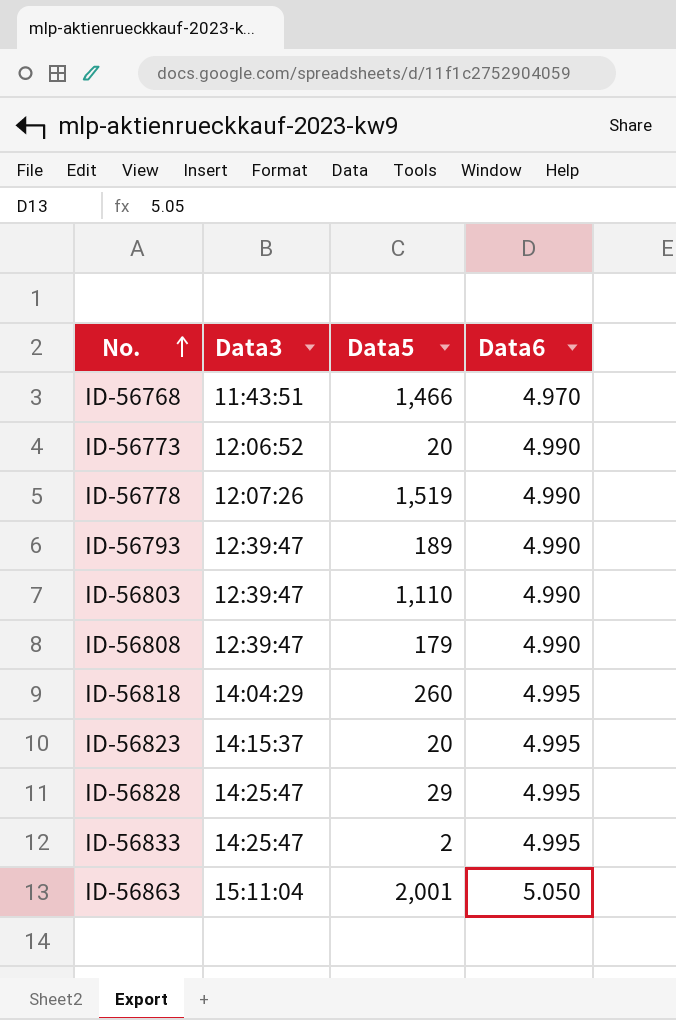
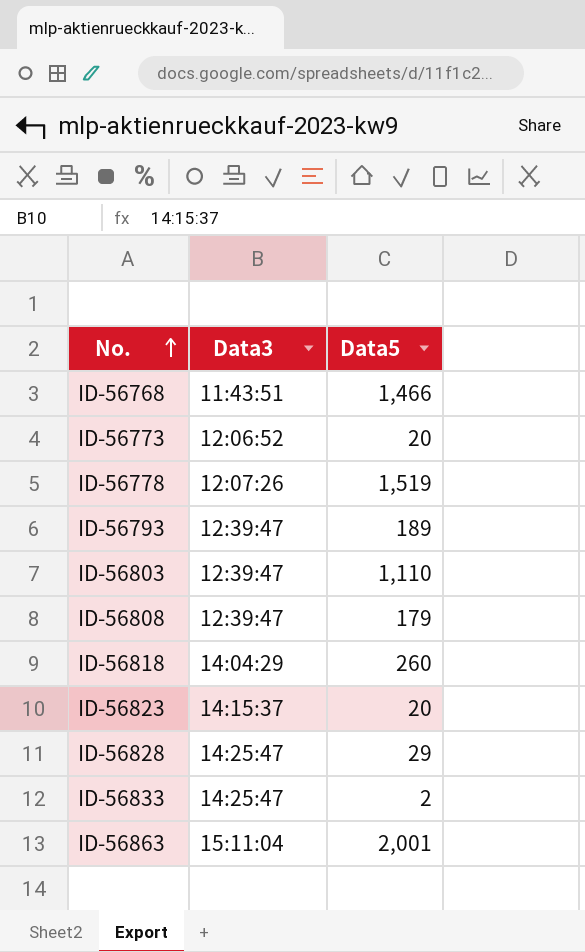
column Data6 | position: 4 -> none

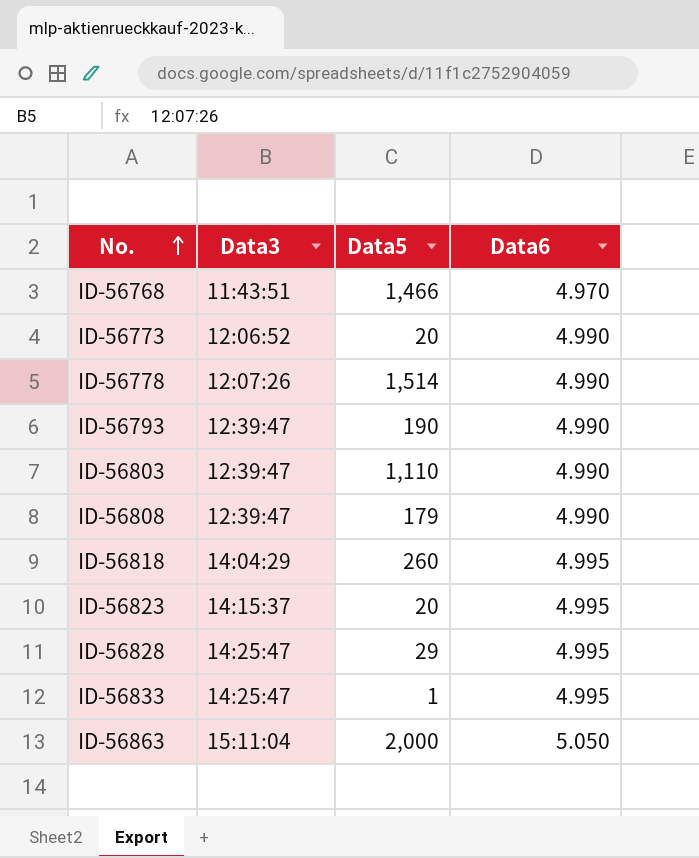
column Data6 | position: none -> 4
ID-56778 | Data5: 1,519 -> 1,514
ID-56793 | Data5: 189 -> 190
ID-56833 | Data5: 2 -> 1
ID-56863 | Data5: 2,001 -> 2,000

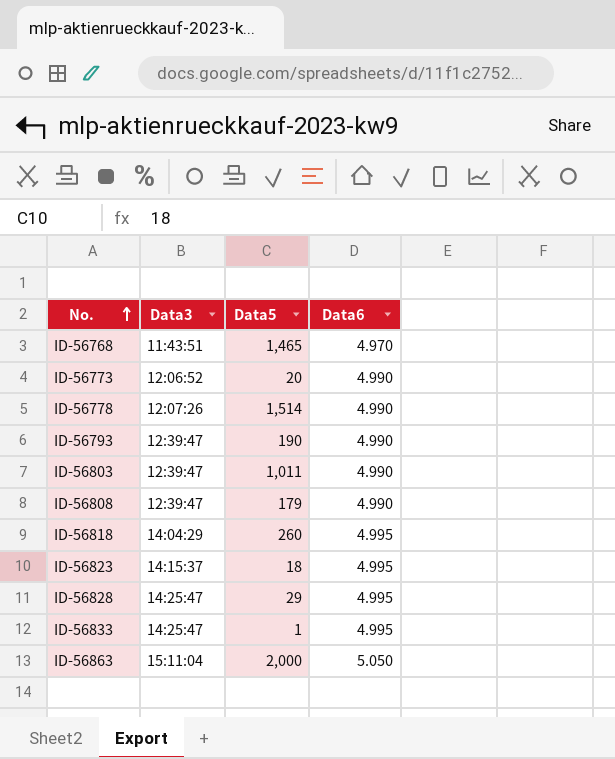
ID-56768 | Data5: 1,466 -> 1,465
ID-56803 | Data5: 1,110 -> 1,011
ID-56823 | Data5: 20 -> 18

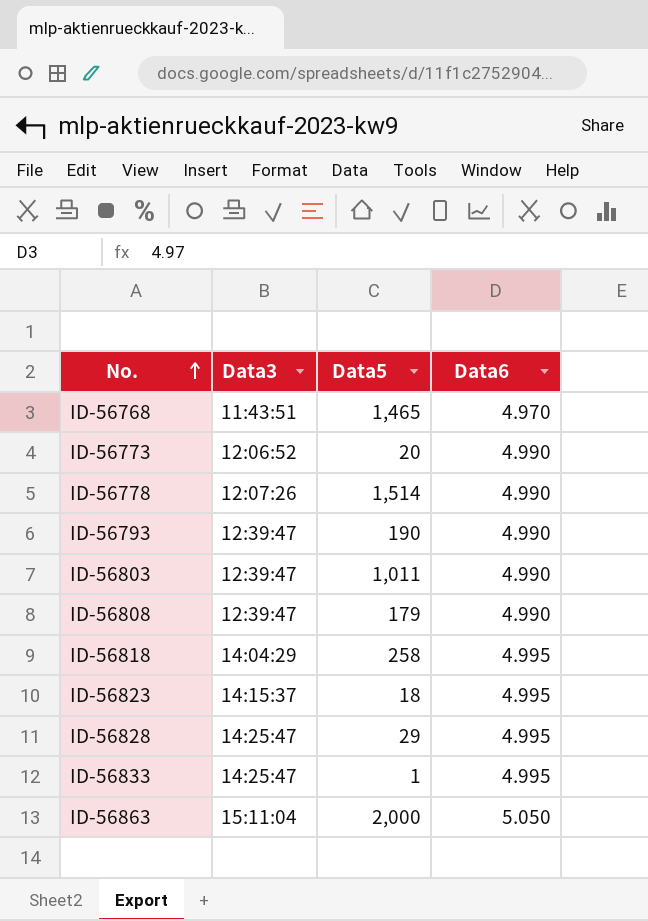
ID-56818 | Data5: 260 -> 258

